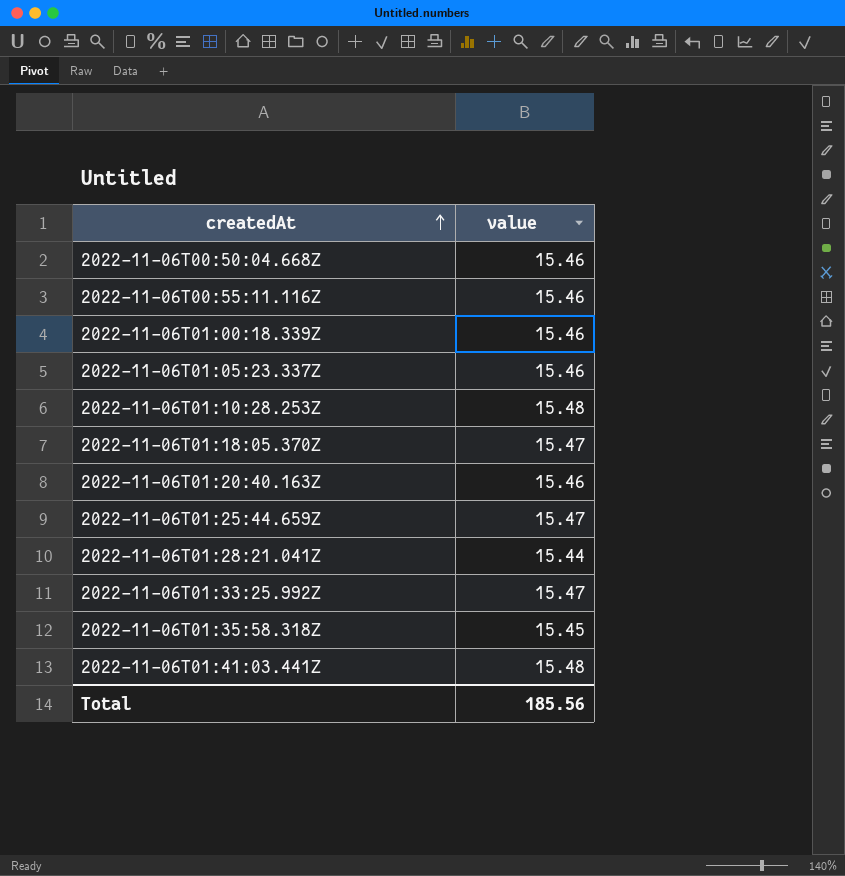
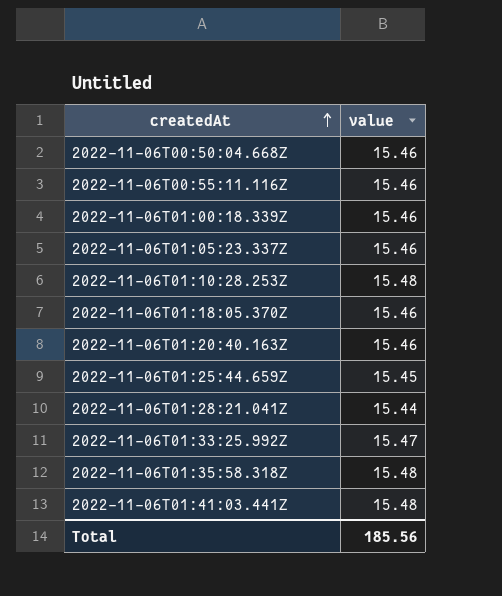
2022-11-06T01:18:05.370Z | value: 15.47 -> 15.46
2022-11-06T01:25:44.659Z | value: 15.47 -> 15.45
2022-11-06T01:35:58.318Z | value: 15.45 -> 15.48

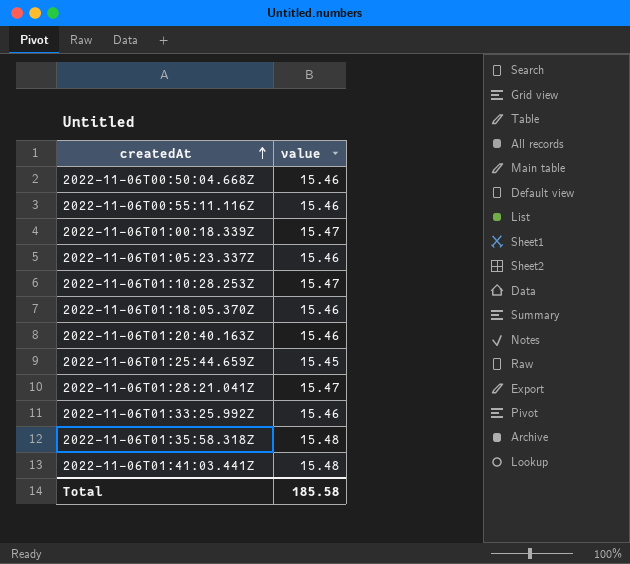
2022-11-06T01:00:18.339Z | value: 15.46 -> 15.47
2022-11-06T01:10:28.253Z | value: 15.48 -> 15.47
2022-11-06T01:28:21.041Z | value: 15.44 -> 15.47
2022-11-06T01:33:25.992Z | value: 15.47 -> 15.46
Total | value: 185.56 -> 185.58

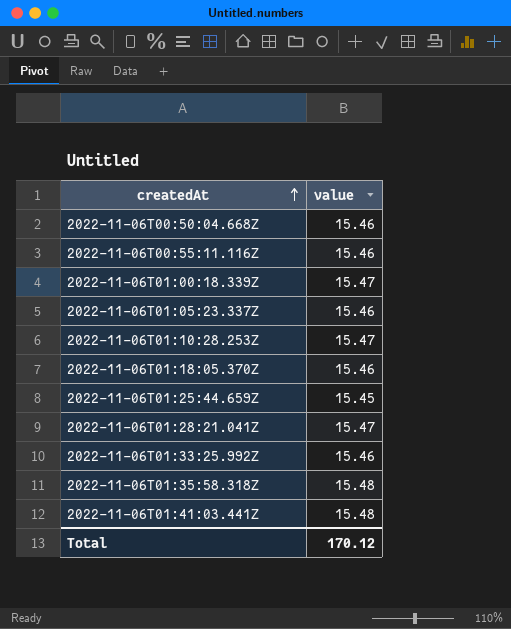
row 2022-11-06T01:20:40.163Z: 15.46 -> none
Total | value: 185.58 -> 170.12

